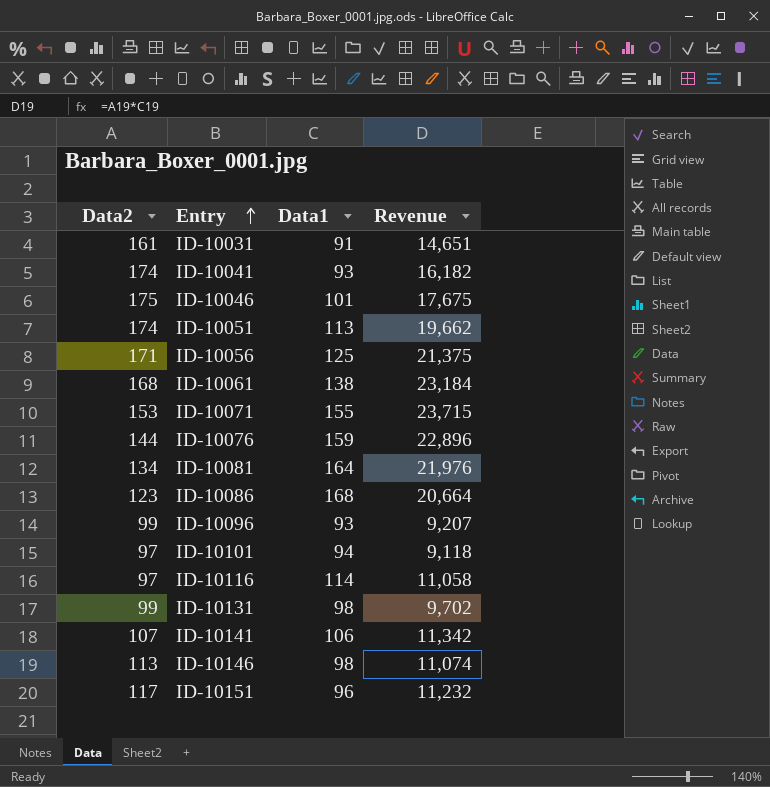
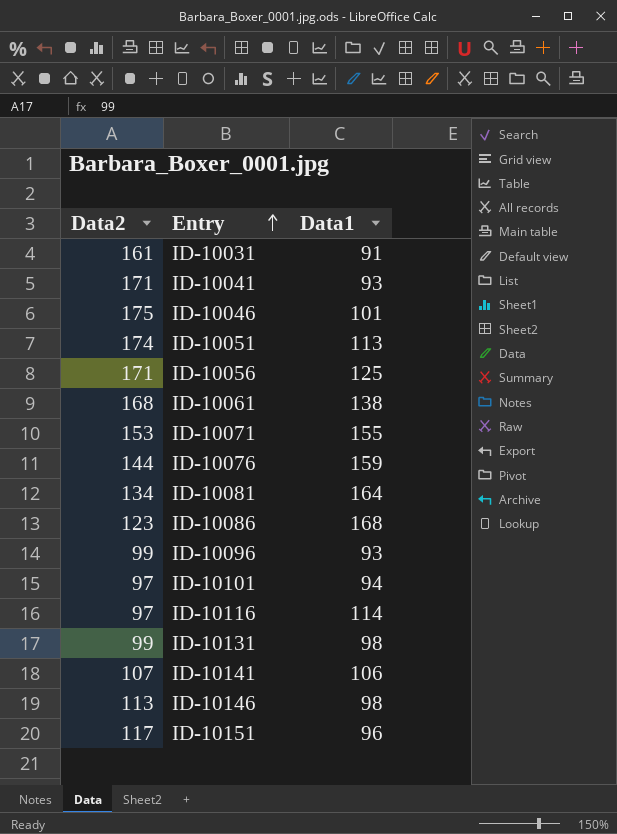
column Revenue | formula: [Data2] * [Data1] -> none
ID-10041 | Data2: 174 -> 171

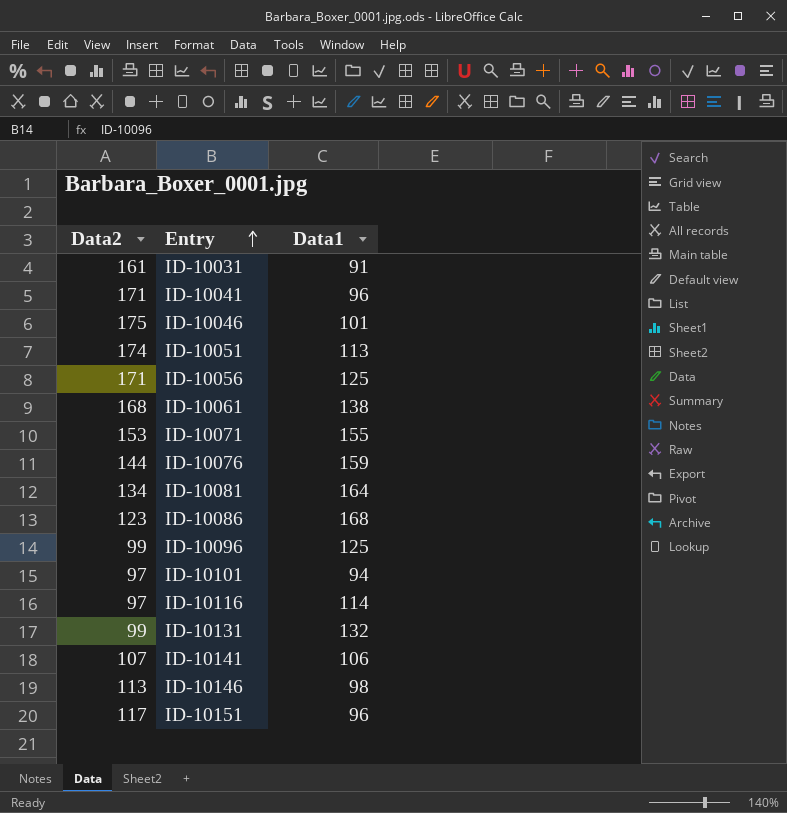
ID-10041 | Data1: 93 -> 96
ID-10096 | Data1: 93 -> 125
ID-10131 | Data1: 98 -> 132

